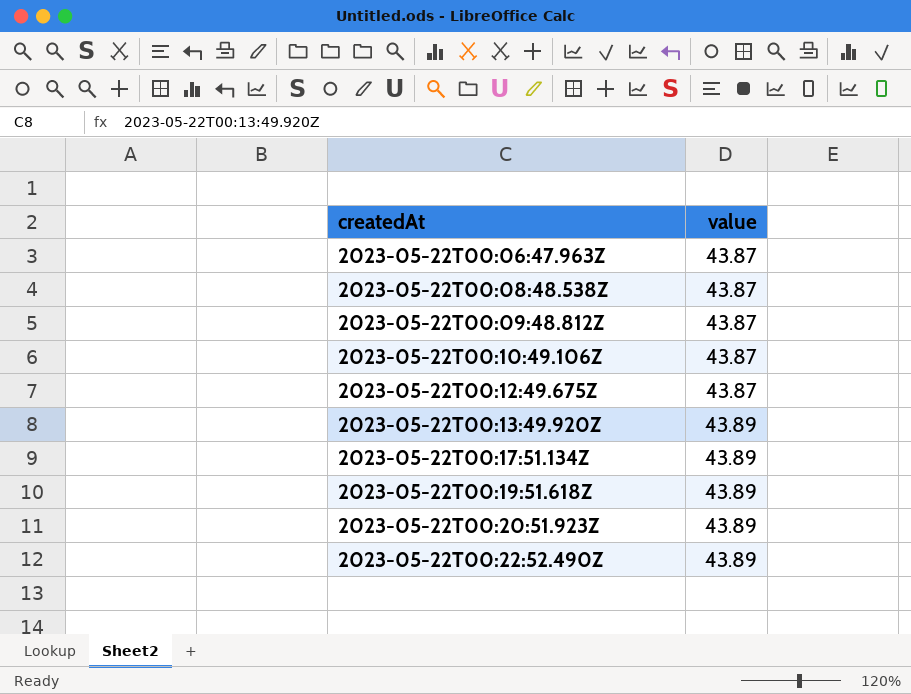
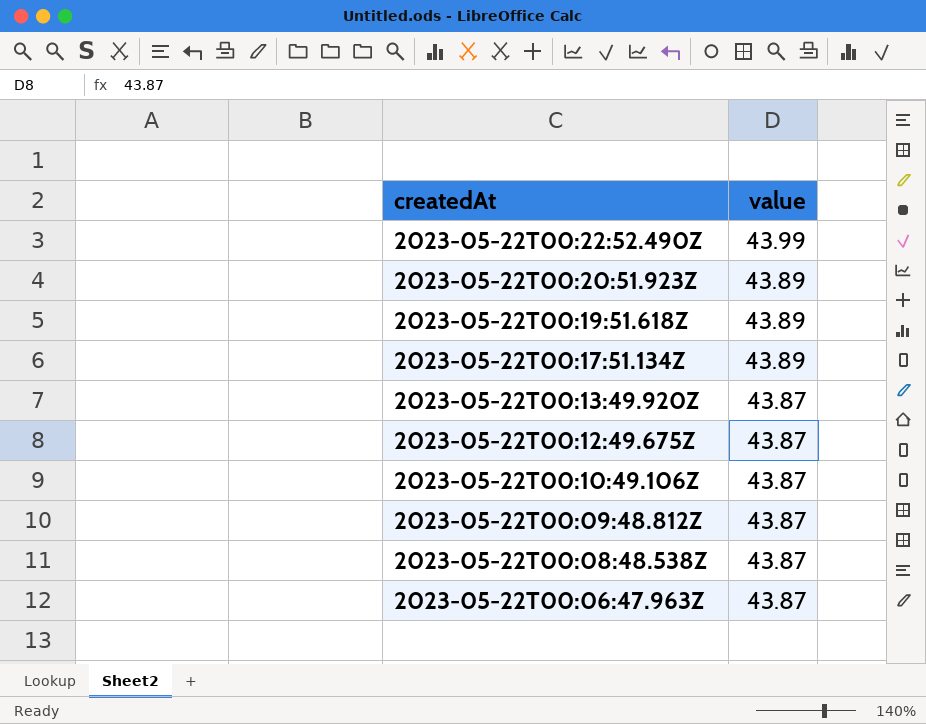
row order: createdAt ascending -> createdAt descending
2023-05-22T00:22:52.490Z | value: 43.89 -> 43.99
2023-05-22T00:13:49.920Z | value: 43.89 -> 43.87

